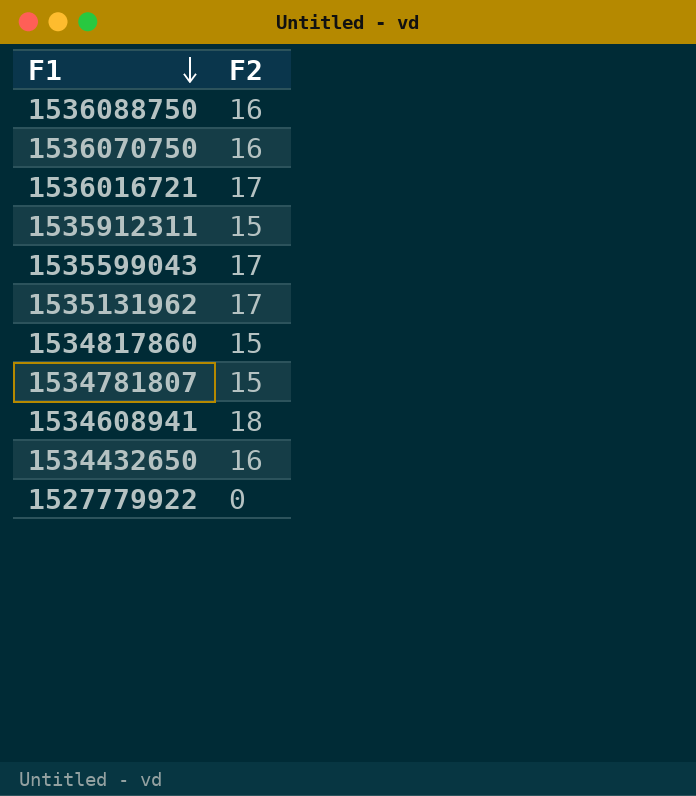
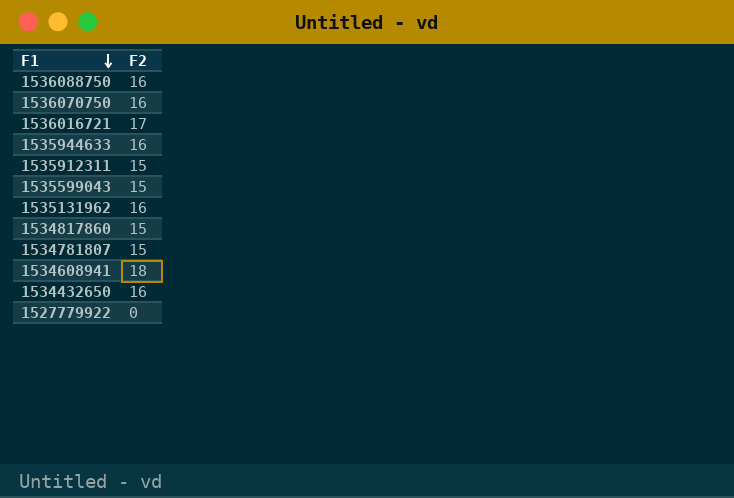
row 1535944633: none -> 16
1535599043 | F2: 17 -> 15
1535131962 | F2: 17 -> 16

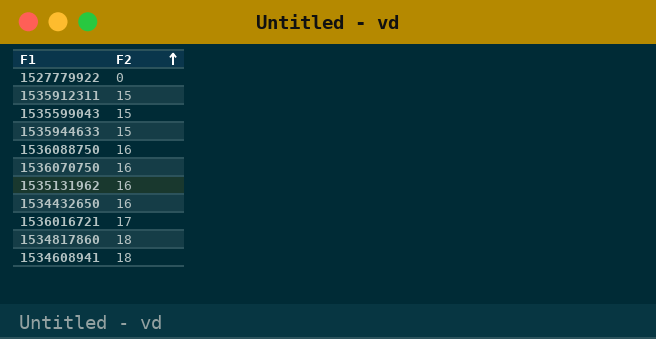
row order: F1 descending -> F2 ascending
row 1534781807: 15 -> none
1535944633 | F2: 16 -> 15
1534817860 | F2: 15 -> 18

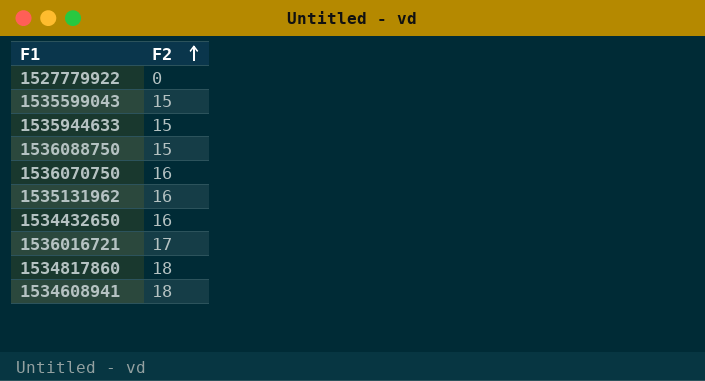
row 1535912311: 15 -> none
1536088750 | F2: 16 -> 15

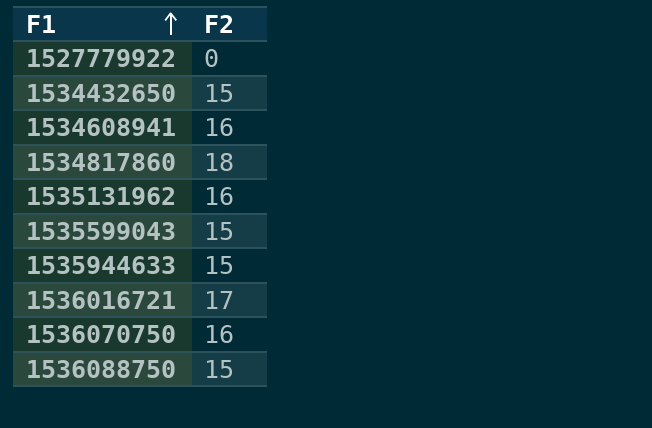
row order: F2 ascending -> F1 ascending
1534432650 | F2: 16 -> 15
1534608941 | F2: 18 -> 16

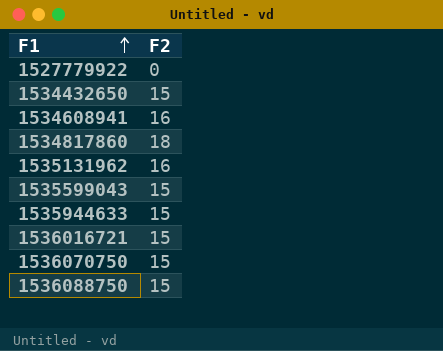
1536016721 | F2: 17 -> 15
1536070750 | F2: 16 -> 15

